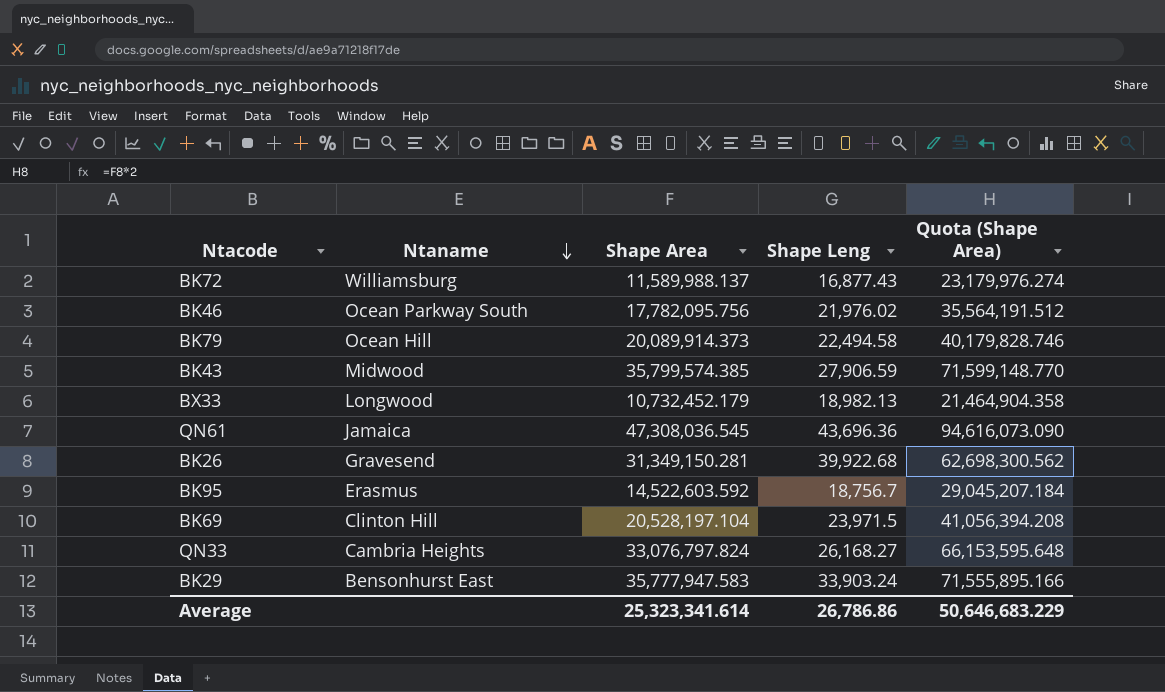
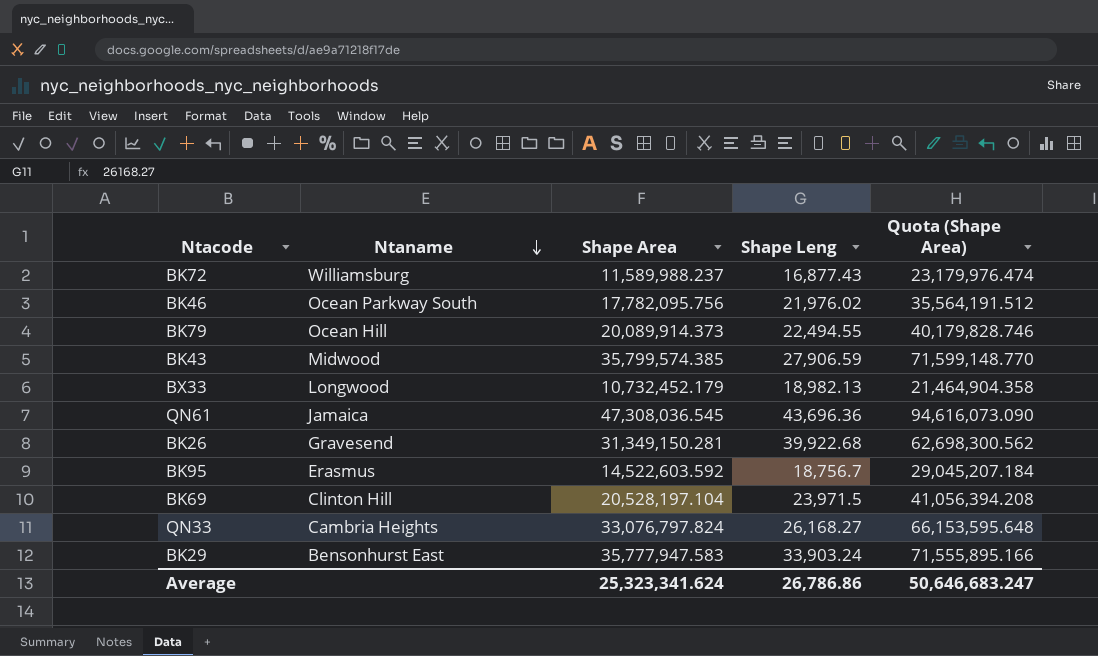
BK72 | Shape Area: 11,589,988.137 -> 11,589,988.237
BK72 | Quota (Shape Area): 23,179,976.274 -> 23,179,976.474
BK79 | Shape Leng: 22,494.58 -> 22,494.55
Average | Shape Area: 25,323,341.614 -> 25,323,341.624
Average | Quota (Shape Area): 50,646,683.229 -> 50,646,683.247

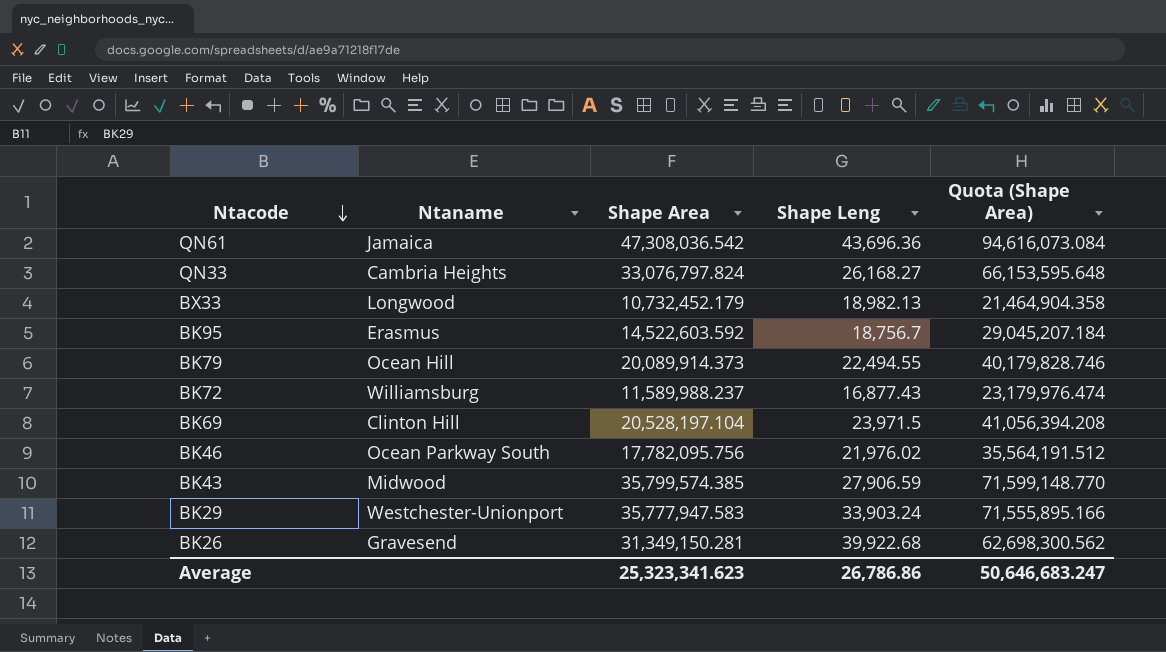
row order: Ntaname descending -> Ntacode descending
QN61 | Shape Area: 47,308,036.545 -> 47,308,036.542
QN61 | Quota (Shape Area): 94,616,073.090 -> 94,616,073.084
BK29 | Ntaname: Bensonhurst East -> Westchester-Unionport
Average | Shape Area: 25,323,341.624 -> 25,323,341.623

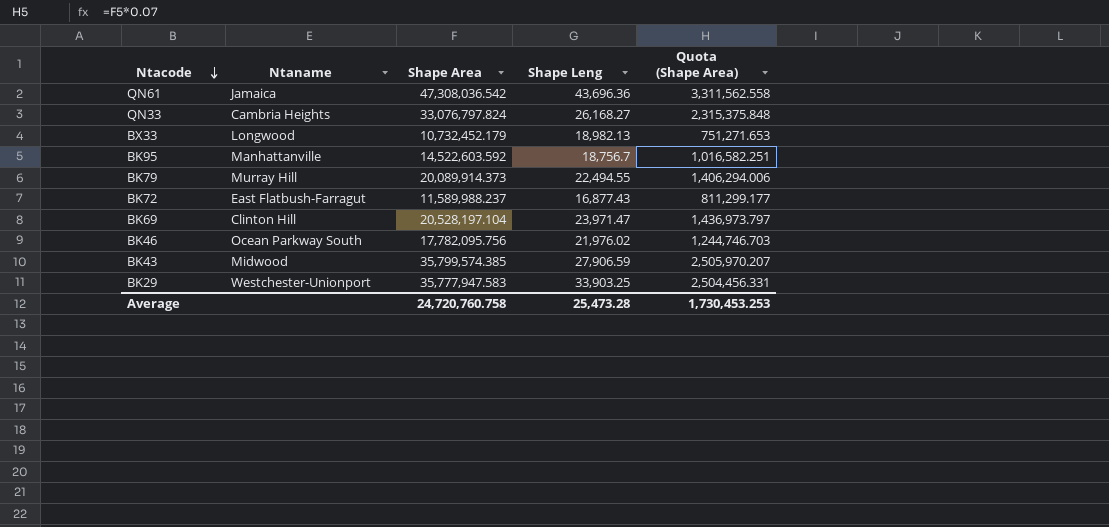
column Quota (Shape Area) | formula: [Shape Area] * 2 -> [Shape Area] * 0.07
row BK26: Gravesend | 31,349,150.281 | 39,922.68 | 62,698,300.562 -> none
BK95 | Ntaname: Erasmus -> Manhattanville
BK79 | Ntaname: Ocean Hill -> Murray Hill
BK72 | Ntaname: Williamsburg -> East Flatbush-Farragut
BK69 | Shape Leng: 23,971.5 -> 23,971.47
BK29 | Shape Leng: 33,903.24 -> 33,903.25
Average | Shape Area: 25,323,341.623 -> 24,720,760.758
Average | Shape Leng: 26,786.86 -> 25,473.28
Average | Quota (Shape Area): 50,646,683.247 -> 1,730,453.253

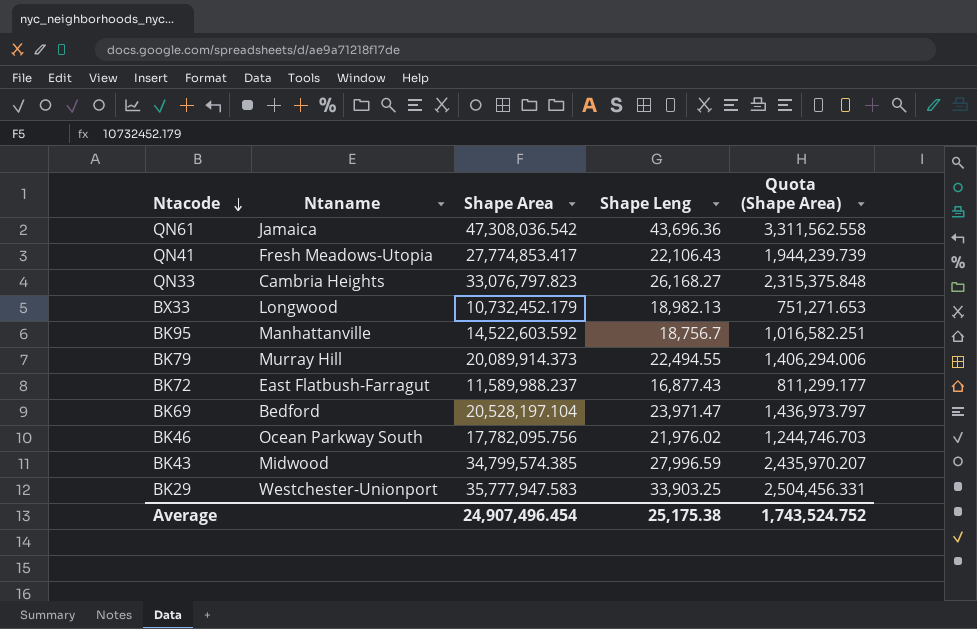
row QN41: none -> Fresh Meadows-Utopia | 27,774,853.417 | 22,106.43 | 1,944,239.739
QN33 | Shape Area: 33,076,797.824 -> 33,076,797.823
BK69 | Ntaname: Clinton Hill -> Bedford
BK43 | Shape Area: 35,799,574.385 -> 34,799,574.385
BK43 | Shape Leng: 27,906.59 -> 27,996.59
BK43 | Quota (Shape Area): 2,505,970.207 -> 2,435,970.207
Average | Shape Area: 24,720,760.758 -> 24,907,496.454
Average | Shape Leng: 25,473.28 -> 25,175.38
Average | Quota (Shape Area): 1,730,453.253 -> 1,743,524.752

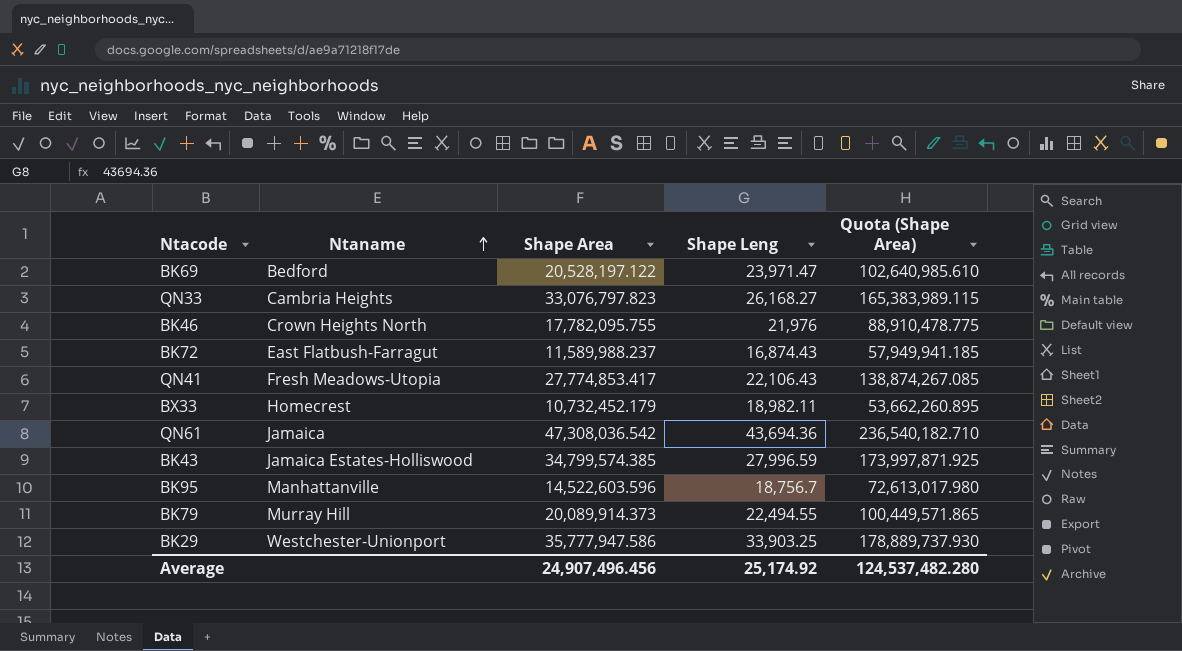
row order: Ntacode descending -> Ntaname ascending
column Quota (Shape Area) | formula: [Shape Area] * 0.07 -> [Shape Area] * 5
BK69 | Shape Area: 20,528,197.104 -> 20,528,197.122
BK46 | Ntaname: Ocean Parkway South -> Crown Heights North
BK46 | Shape Area: 17,782,095.756 -> 17,782,095.755
BK46 | Shape Leng: 21,976.02 -> 21,976
BK72 | Shape Leng: 16,877.43 -> 16,874.43
BX33 | Ntaname: Longwood -> Homecrest
BX33 | Shape Leng: 18,982.13 -> 18,982.11
QN61 | Shape Leng: 43,696.36 -> 43,694.36
BK43 | Ntaname: Midwood -> Jamaica Estates-Holliswood
BK95 | Shape Area: 14,522,603.592 -> 14,522,603.596
BK29 | Shape Area: 35,777,947.583 -> 35,777,947.586
Average | Shape Area: 24,907,496.454 -> 24,907,496.456
Average | Shape Leng: 25,175.38 -> 25,174.92
Average | Quota (Shape Area): 1,743,524.752 -> 124,537,482.280

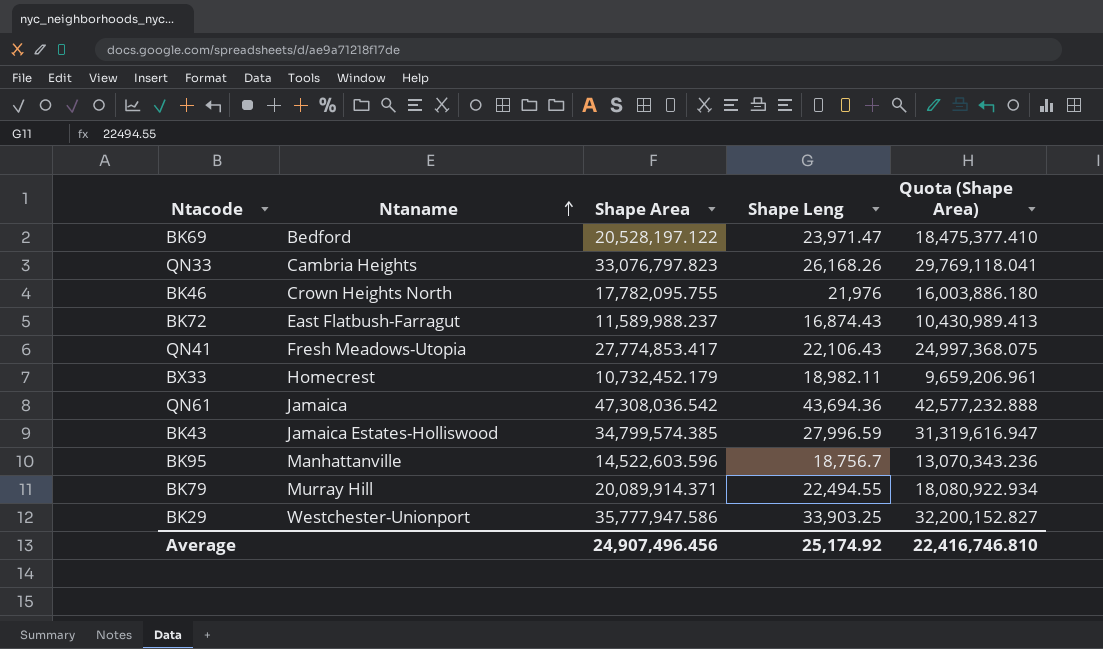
column Quota (Shape Area) | formula: [Shape Area] * 5 -> [Shape Area] * 0.9
QN33 | Shape Leng: 26,168.27 -> 26,168.26
BK79 | Shape Area: 20,089,914.373 -> 20,089,914.371
Average | Quota (Shape Area): 124,537,482.280 -> 22,416,746.810

